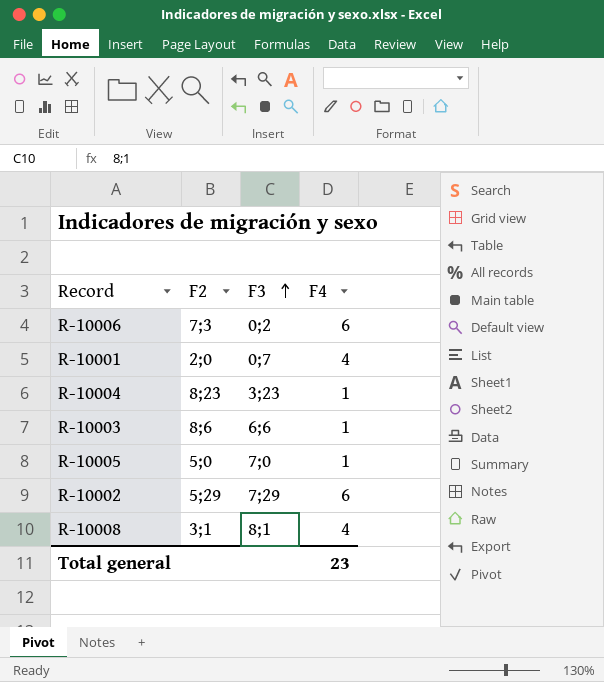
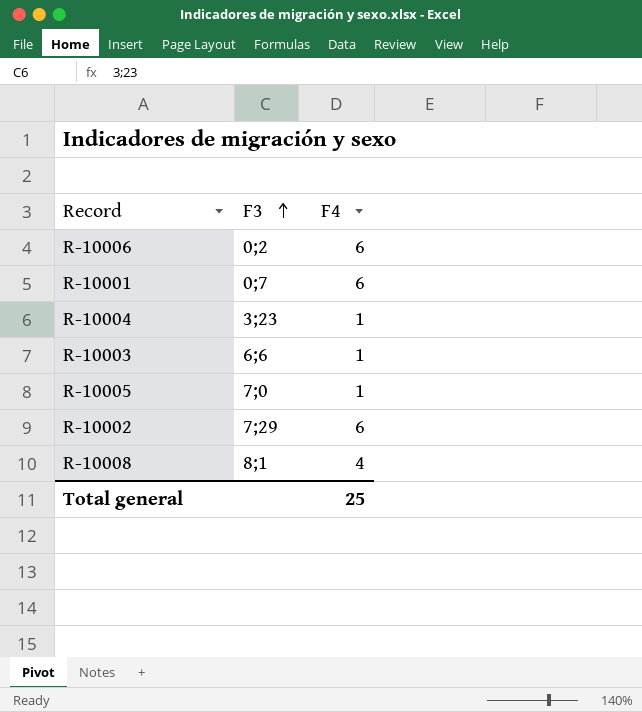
column F2 | position: 2 -> none
R-10001 | F4: 4 -> 6
Total general | F4: 23 -> 25

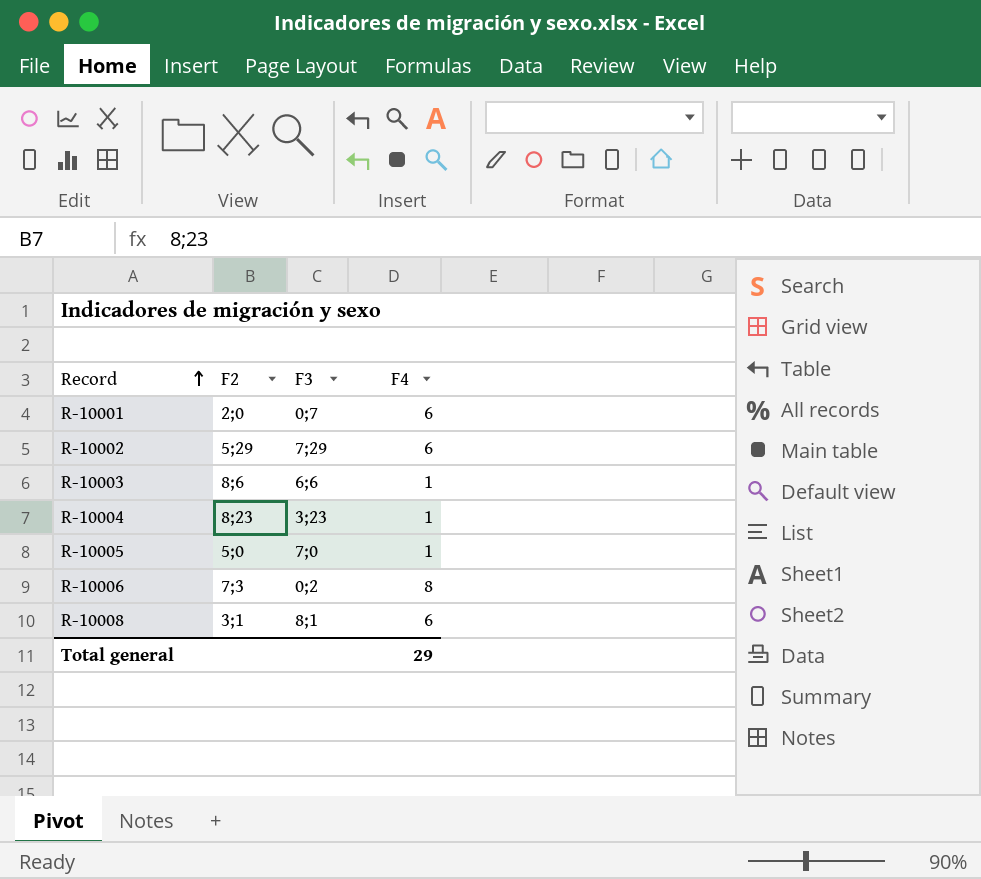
row order: F3 ascending -> Record ascending
column F2 | position: none -> 2
R-10006 | F4: 6 -> 8
R-10008 | F4: 4 -> 6
Total general | F4: 25 -> 29

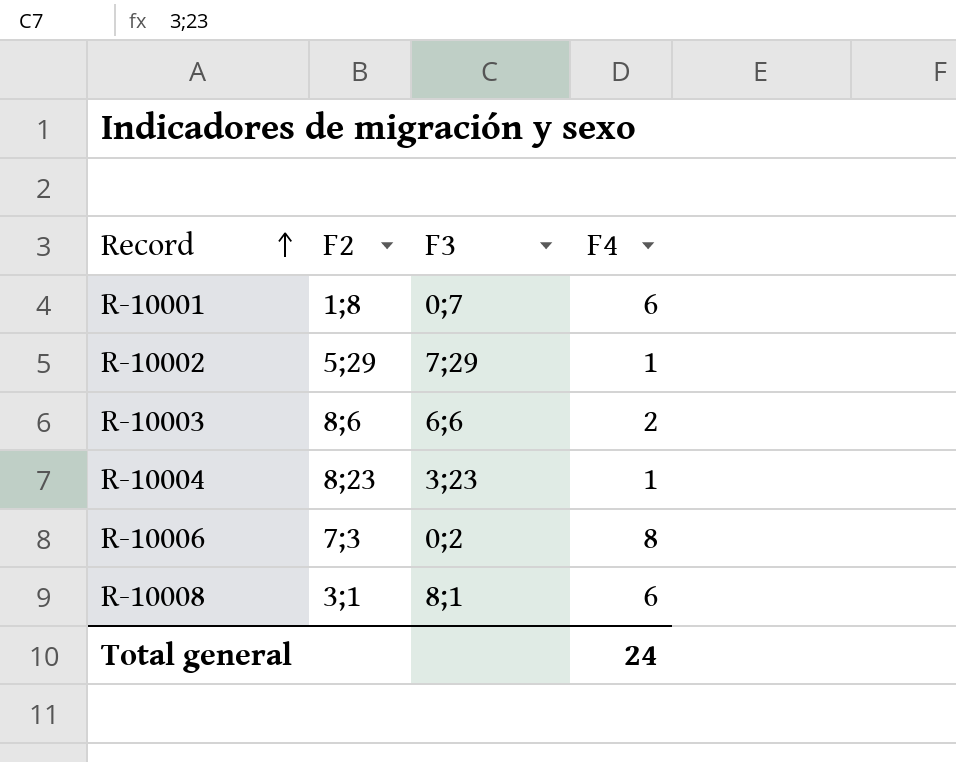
row R-10005: 5;0 | 7;0 | 1 -> none
R-10001 | F2: 2;0 -> 1;8
R-10002 | F4: 6 -> 1
R-10003 | F4: 1 -> 2
Total general | F4: 29 -> 24

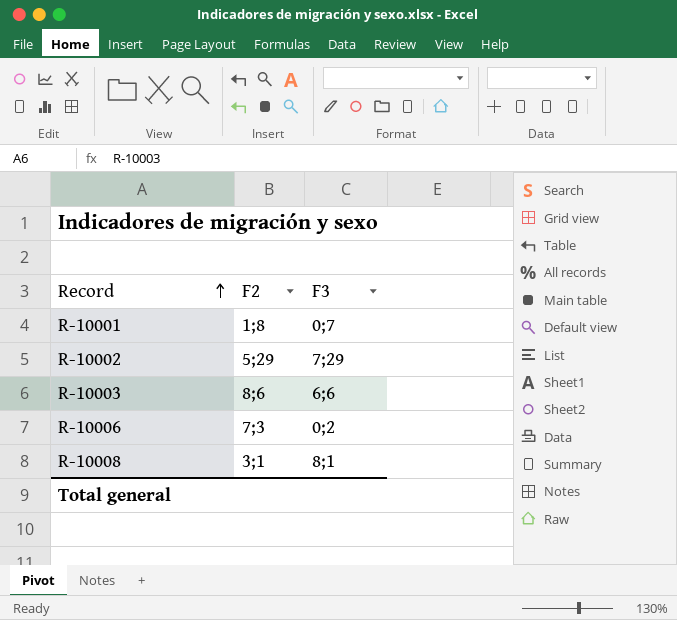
column F4 | position: 4 -> none
row R-10004: 8;23 | 3;23 | 1 -> none

